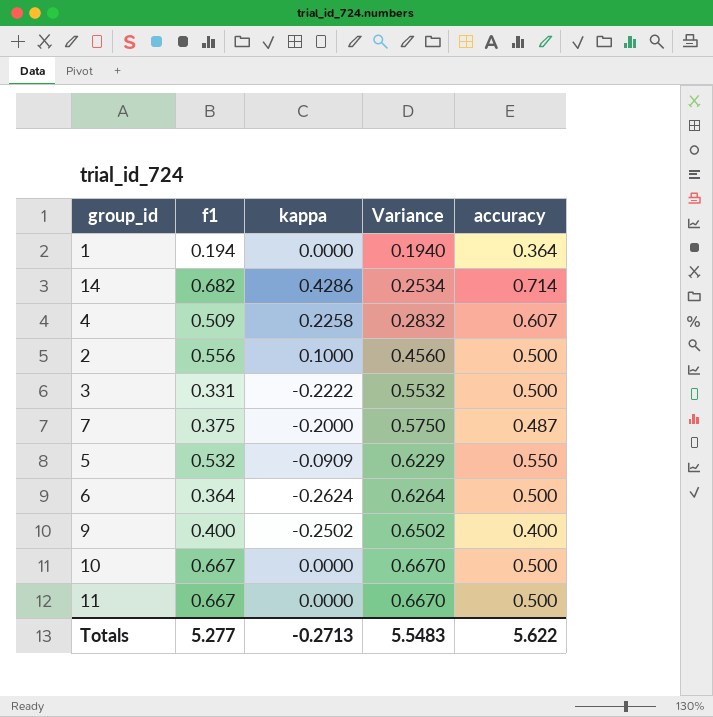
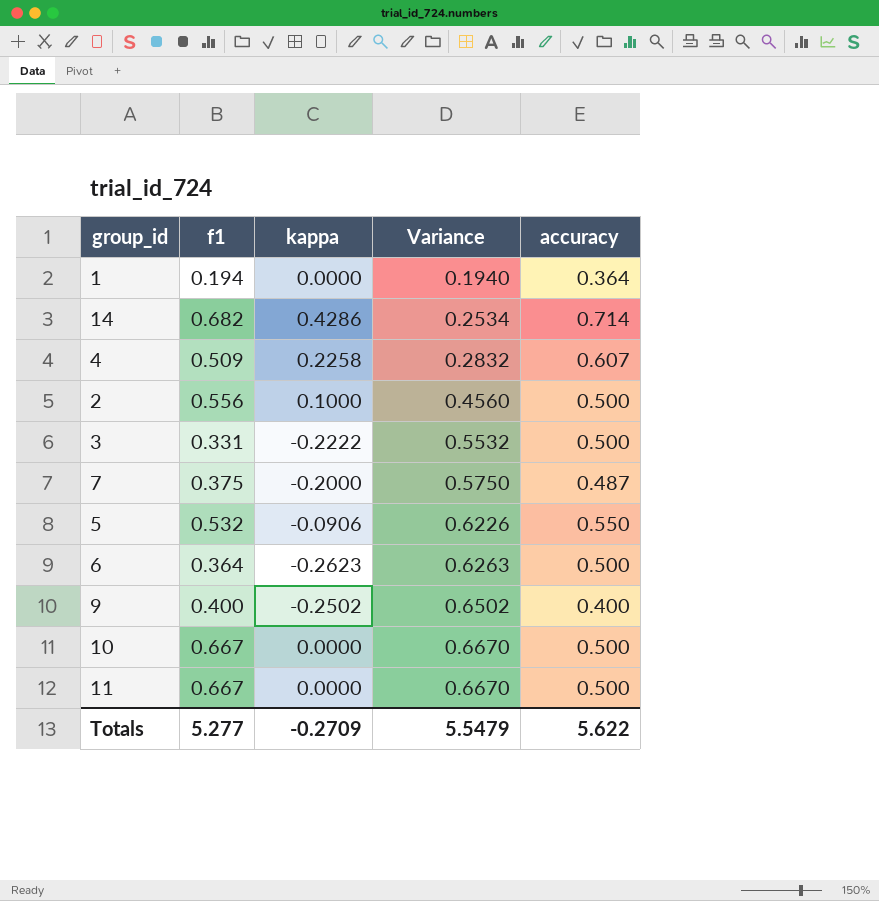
5 | kappa: -0.0909 -> -0.0906
5 | Variance: 0.6229 -> 0.6226
6 | kappa: -0.2624 -> -0.2623
6 | Variance: 0.6264 -> 0.6263
Totals | kappa: -0.2713 -> -0.2709
Totals | Variance: 5.5483 -> 5.5479

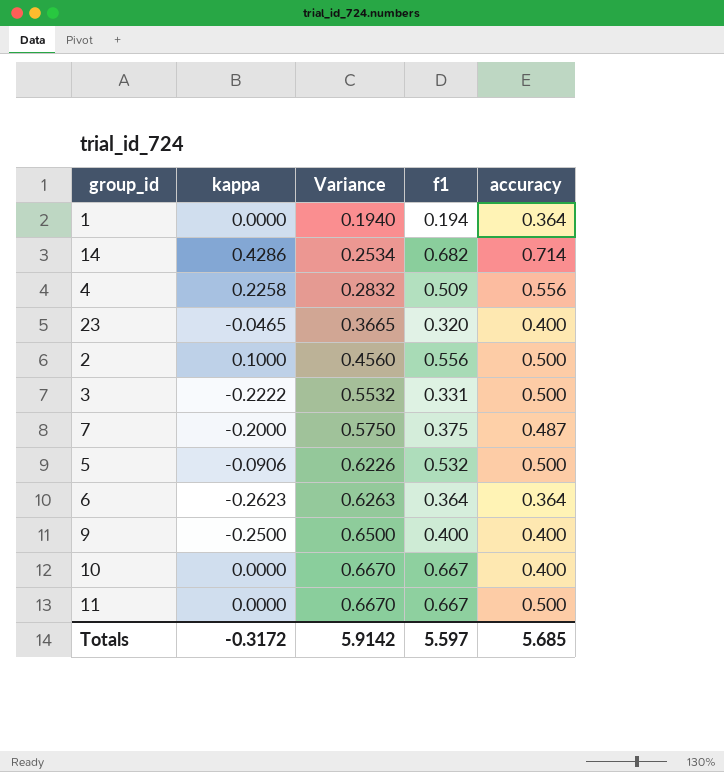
column f1 | position: 2 -> 4
4 | accuracy: 0.607 -> 0.556
row 23: none -> -0.0465 | 0.3665 | 0.320 | 0.400
5 | accuracy: 0.550 -> 0.500
6 | accuracy: 0.500 -> 0.364
9 | kappa: -0.2502 -> -0.2500
9 | Variance: 0.6502 -> 0.6500
10 | accuracy: 0.500 -> 0.400
Totals | kappa: -0.2709 -> -0.3172
Totals | Variance: 5.5479 -> 5.9142
Totals | f1: 5.277 -> 5.597
Totals | accuracy: 5.622 -> 5.685

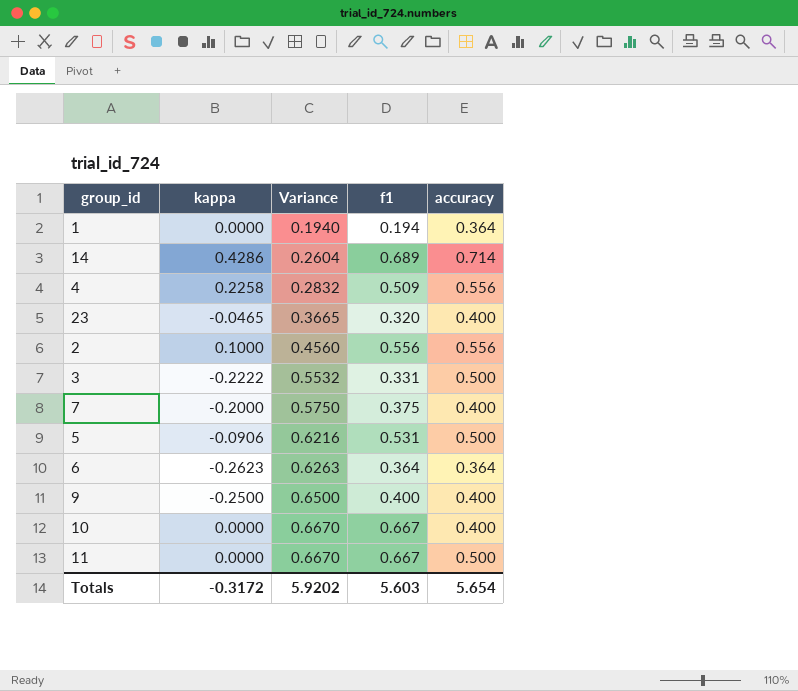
14 | Variance: 0.2534 -> 0.2604
14 | f1: 0.682 -> 0.689
2 | accuracy: 0.500 -> 0.556
7 | accuracy: 0.487 -> 0.400
5 | Variance: 0.6226 -> 0.6216
5 | f1: 0.532 -> 0.531
Totals | Variance: 5.9142 -> 5.9202
Totals | f1: 5.597 -> 5.603
Totals | accuracy: 5.685 -> 5.654

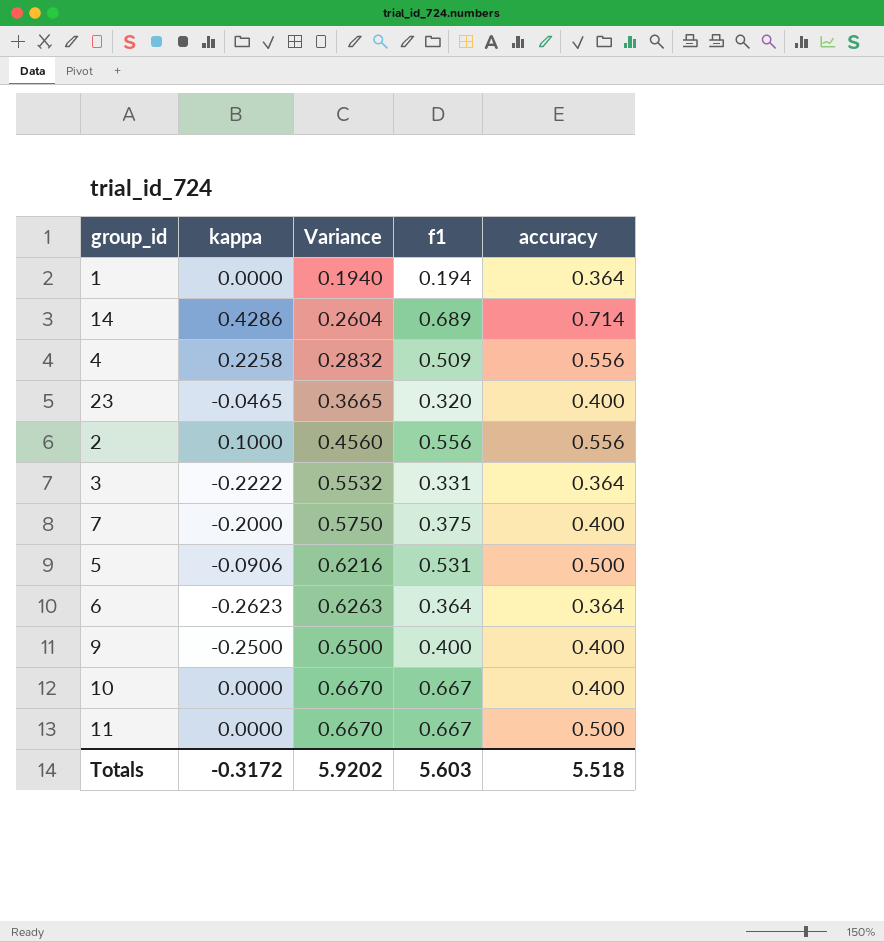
3 | accuracy: 0.500 -> 0.364
Totals | accuracy: 5.654 -> 5.518

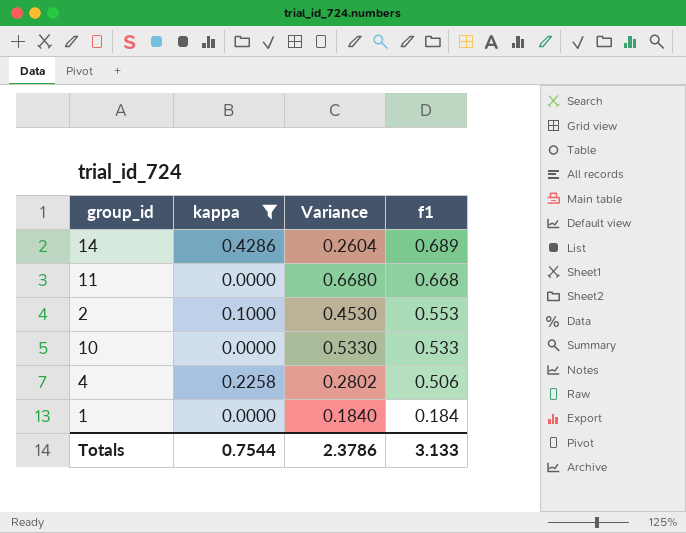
filter: none -> kappa >= 0.0000
row order: Variance ascending -> f1 descending
column accuracy | position: 5 -> none
11 | Variance: 0.6670 -> 0.6680
11 | f1: 0.667 -> 0.668
2 | Variance: 0.4560 -> 0.4530
2 | f1: 0.556 -> 0.553
10 | Variance: 0.6670 -> 0.5330
10 | f1: 0.667 -> 0.533
4 | Variance: 0.2832 -> 0.2802
4 | f1: 0.509 -> 0.506
1 | Variance: 0.1940 -> 0.1840
1 | f1: 0.194 -> 0.184
Totals | kappa: -0.3172 -> 0.7544
Totals | Variance: 5.9202 -> 2.3786
Totals | f1: 5.603 -> 3.133

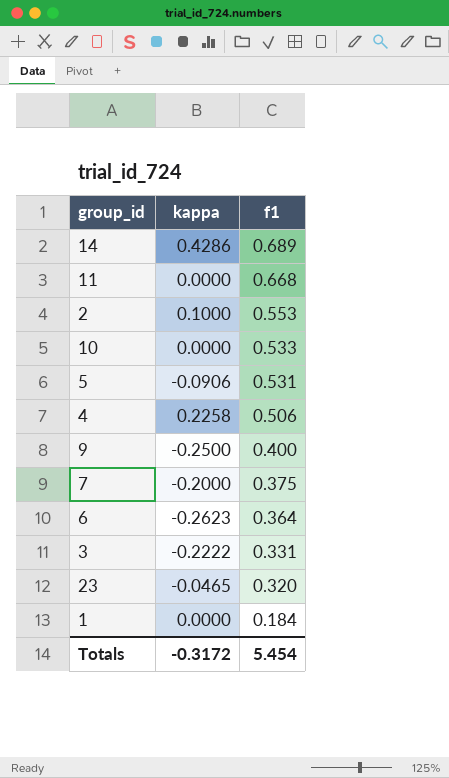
filter: kappa >= 0.0000 -> none
column Variance | formula: [f1] - [kappa] -> none
Totals | kappa: 0.7544 -> -0.3172
Totals | f1: 3.133 -> 5.454

